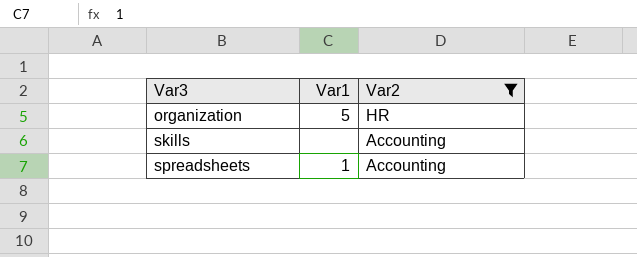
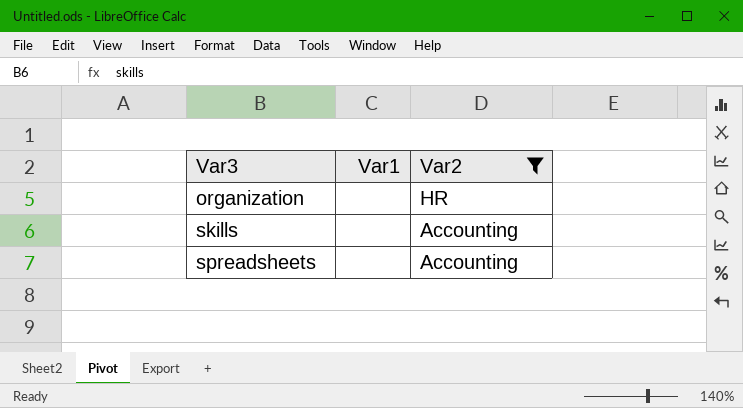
organization | Var1: 5 -> none
spreadsheets | Var1: 1 -> none

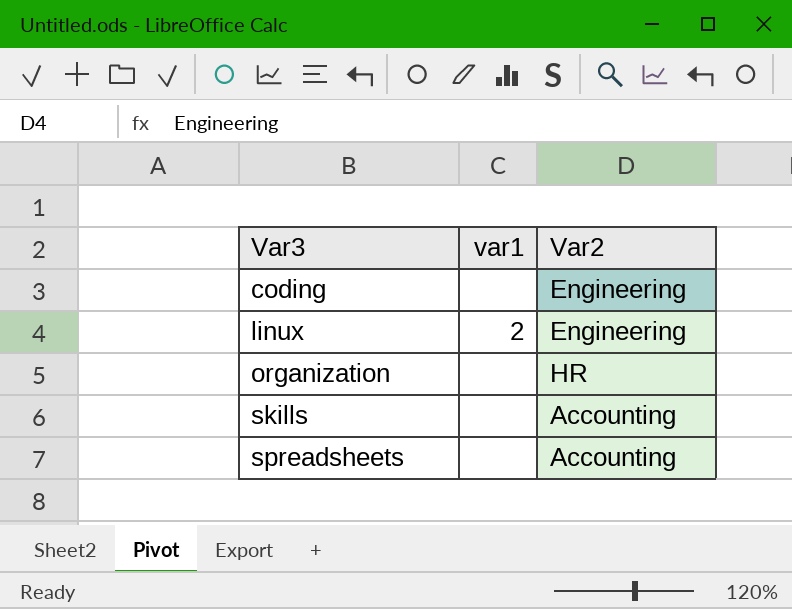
filter: Var2 != Engineering -> none
column name: Var1 -> var1

